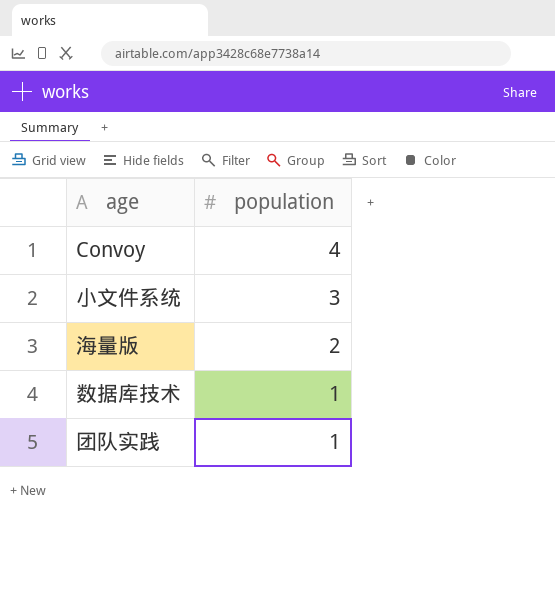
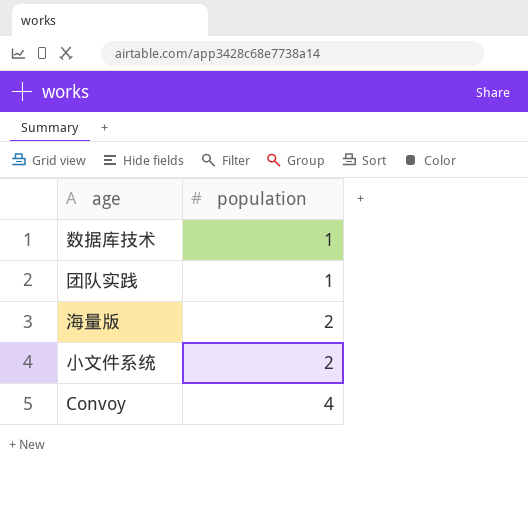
row order: population descending -> population ascending
小文件系统 | population: 3 -> 2

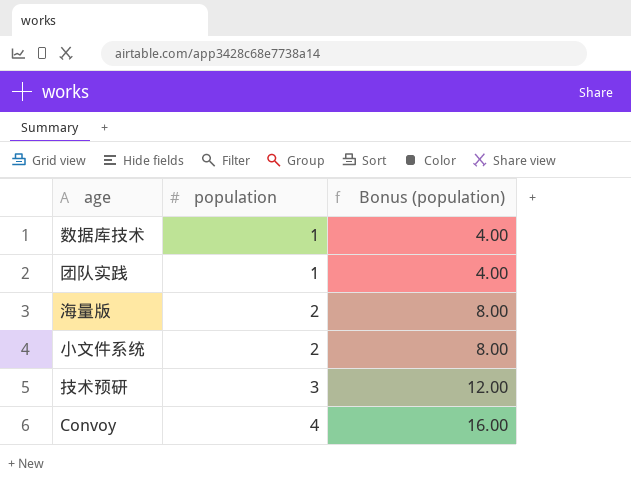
column Bonus (population) | formula: none -> [population] * 4
row 技术预研: none -> 3 | 12.00

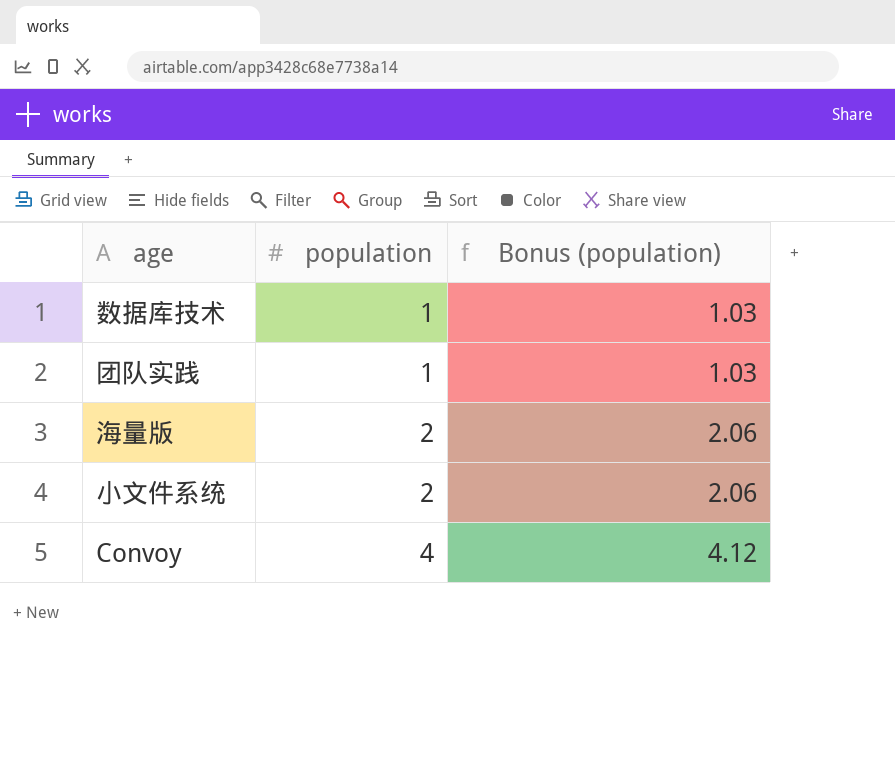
column Bonus (population) | formula: [population] * 4 -> [population] * 1.03
row 技术预研: 3 | 12.00 -> none

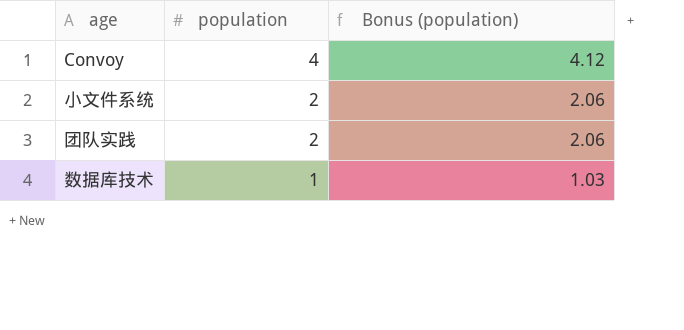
row order: population ascending -> population descending
row 海量版: 2 | 2.06 -> none
团队实践 | population: 1 -> 2
团队实践 | Bonus (population): 1.03 -> 2.06

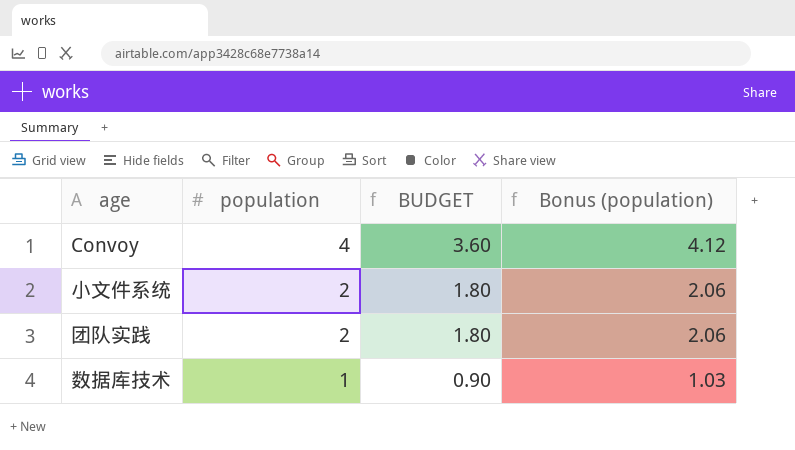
column BUDGET | formula: none -> [population] * 0.9

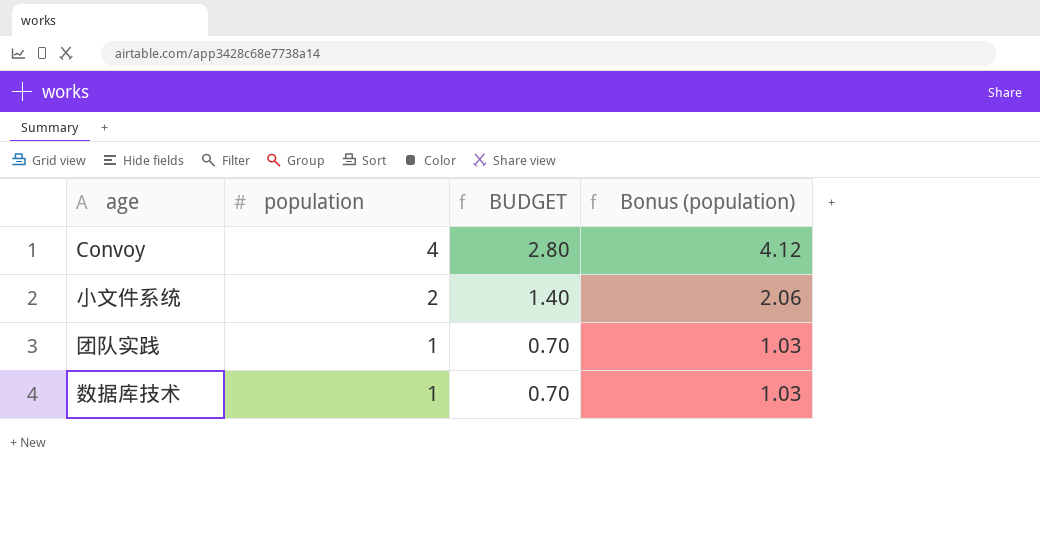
column BUDGET | formula: [population] * 0.9 -> [population] * 0.7
团队实践 | population: 2 -> 1
团队实践 | Bonus (population): 2.06 -> 1.03

